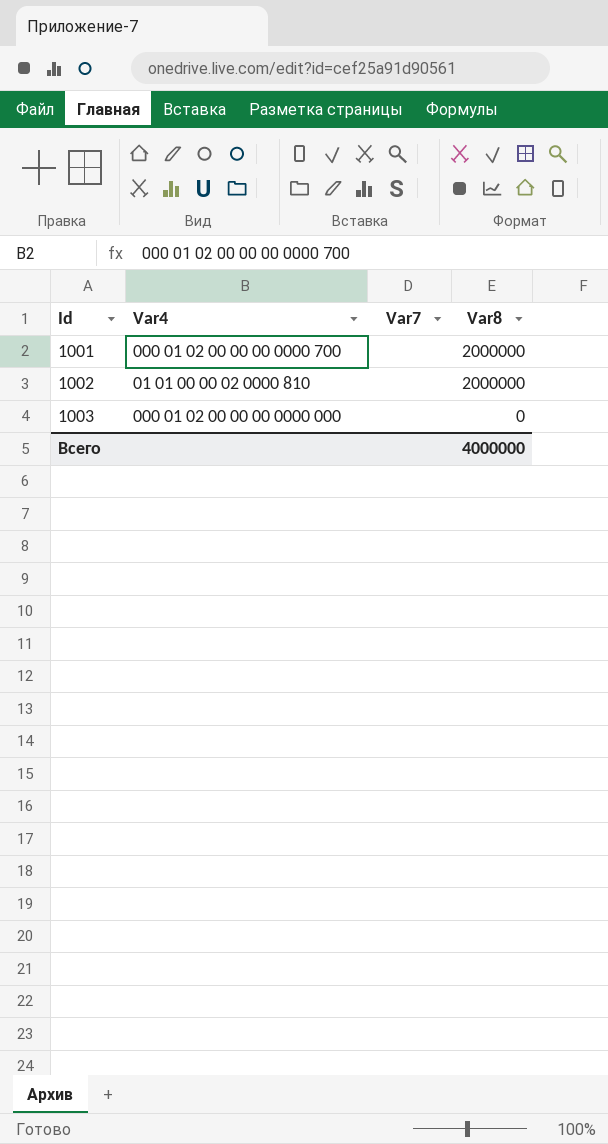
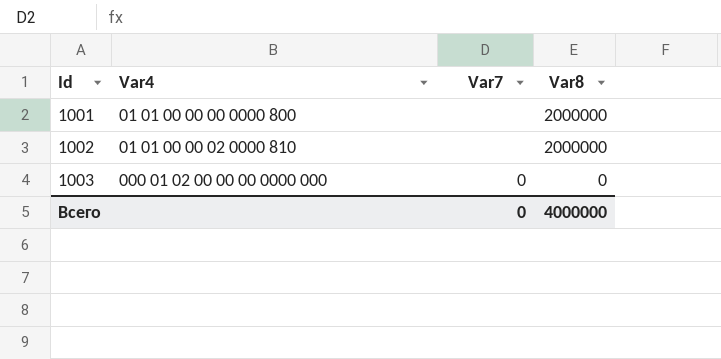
1001 | Var4: 000 01 02 00 00 00 0000 700 -> 01 01 00 00 00 0000 800
1003 | Var7: none -> 0
Всего | Var7: none -> 0

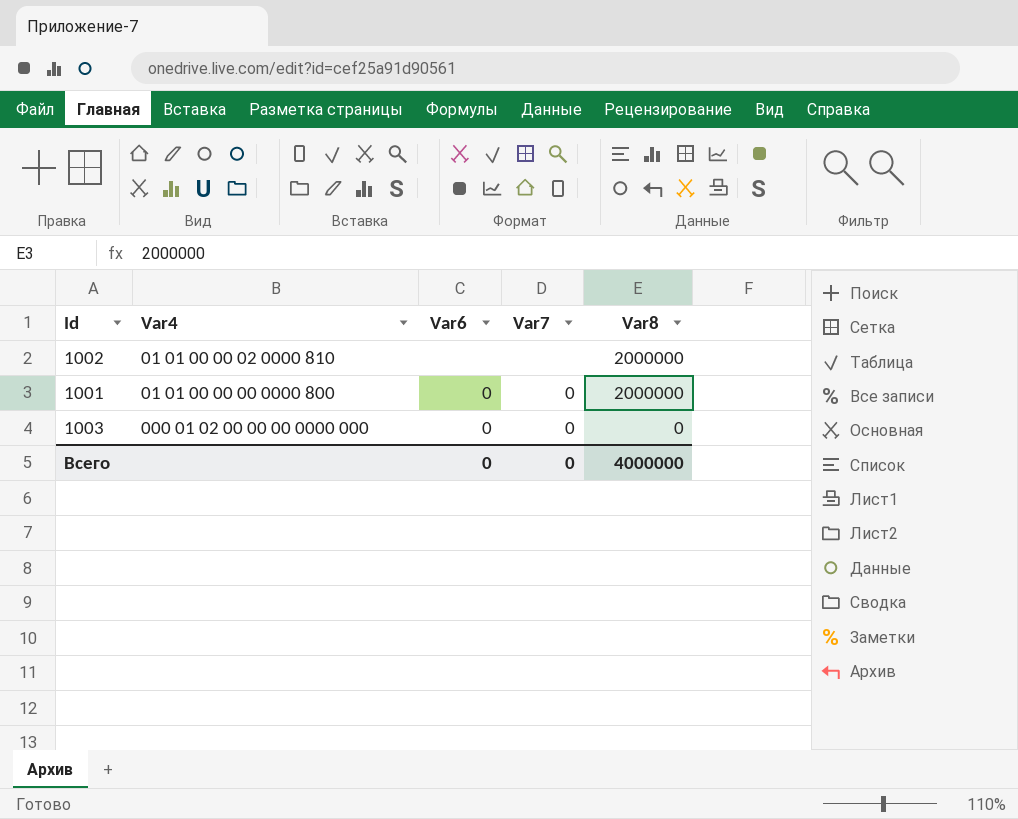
row order: Id ascending -> Var4 descending
column Var6 | position: none -> 3
1001 | Var7: none -> 0

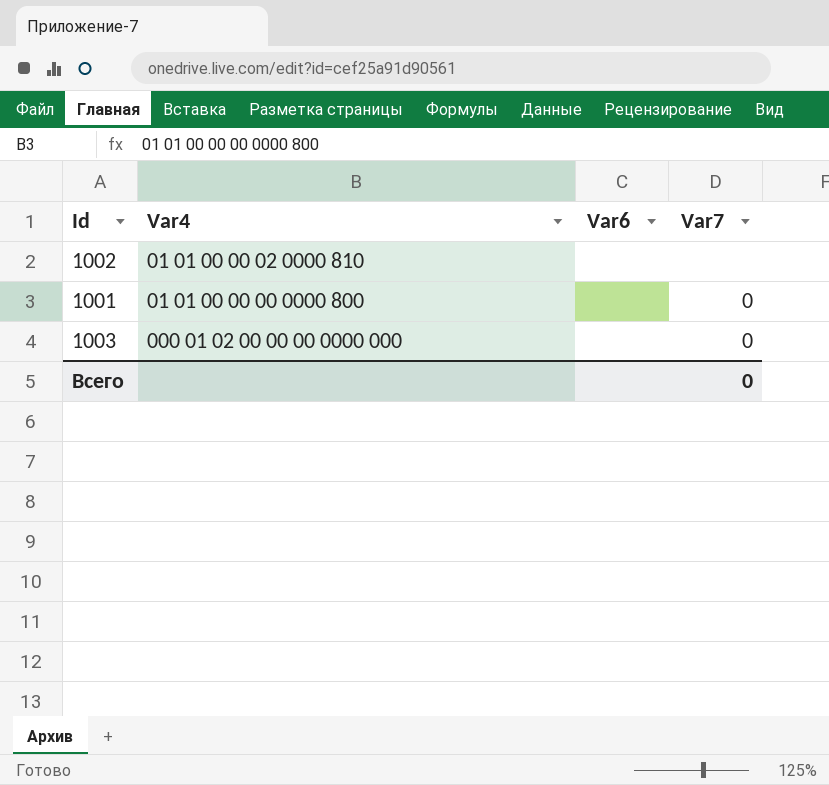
column Var8 | position: 5 -> none
1001 | Var6: 0 -> none
1003 | Var6: 0 -> none
Всего | Var6: 0 -> none

